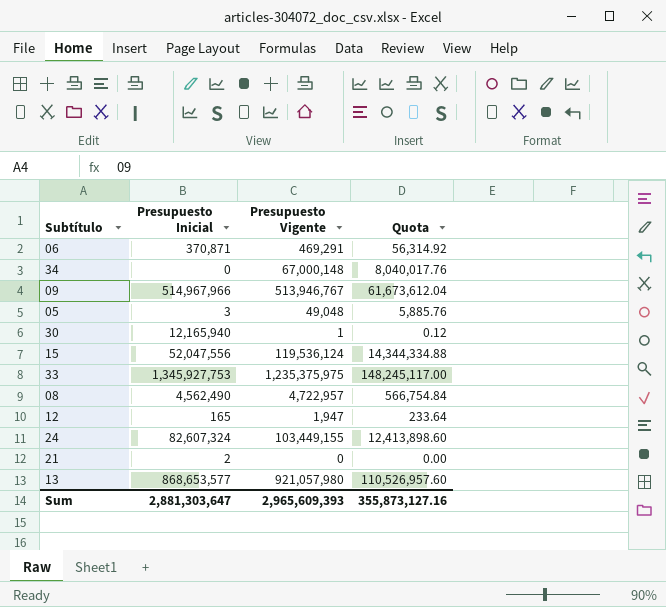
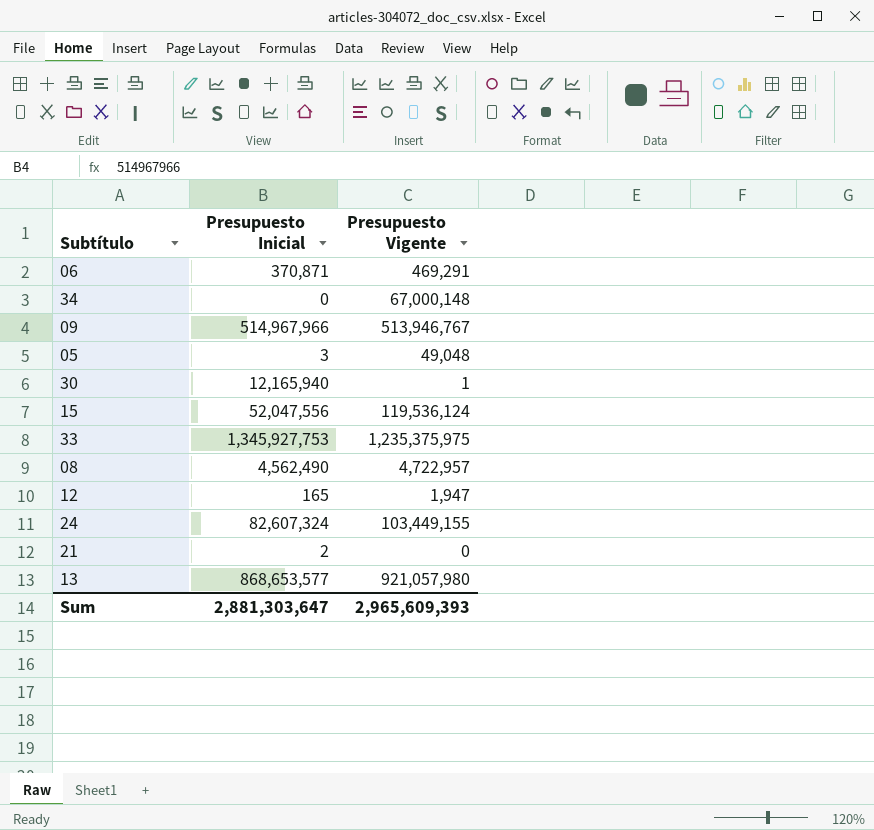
column Quota | formula: [Presupuesto Vigente] * 0.12 -> none

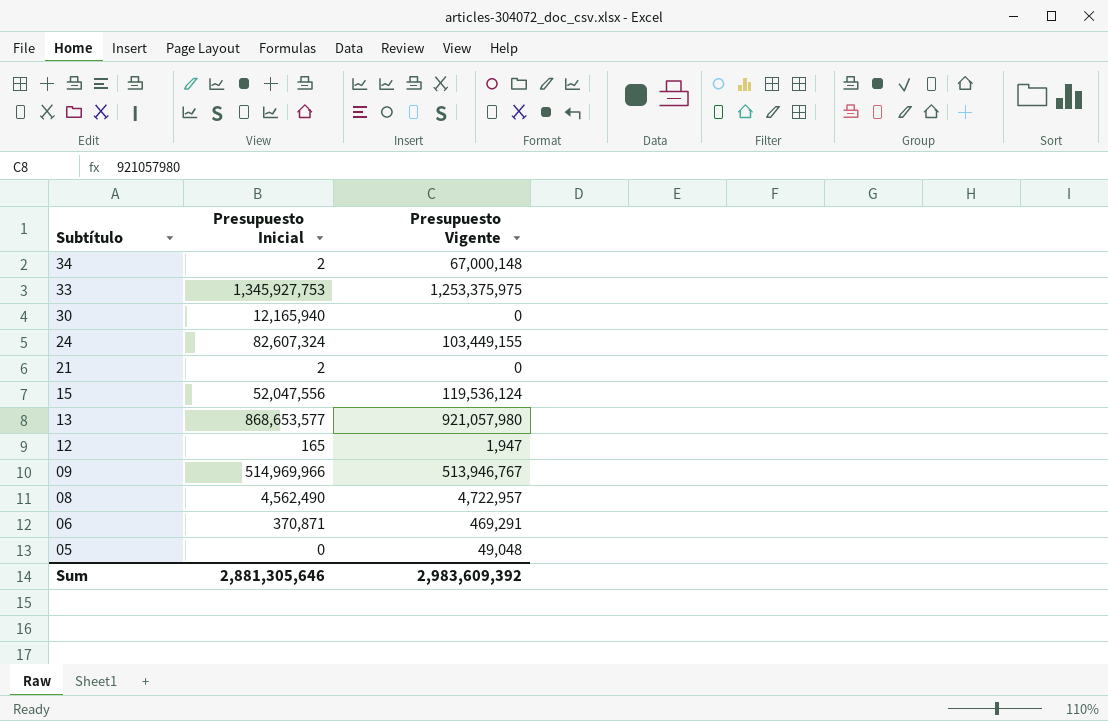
row order: none -> Subtítulo descending
34 | Presupuesto Inicial: 0 -> 2
33 | Presupuesto Vigente: 1,235,375,975 -> 1,253,375,975
30 | Presupuesto Vigente: 1 -> 0
09 | Presupuesto Inicial: 514,967,966 -> 514,969,966
05 | Presupuesto Inicial: 3 -> 0
Sum | Presupuesto Inicial: 2,881,303,647 -> 2,881,305,646
Sum | Presupuesto Vigente: 2,965,609,393 -> 2,983,609,392

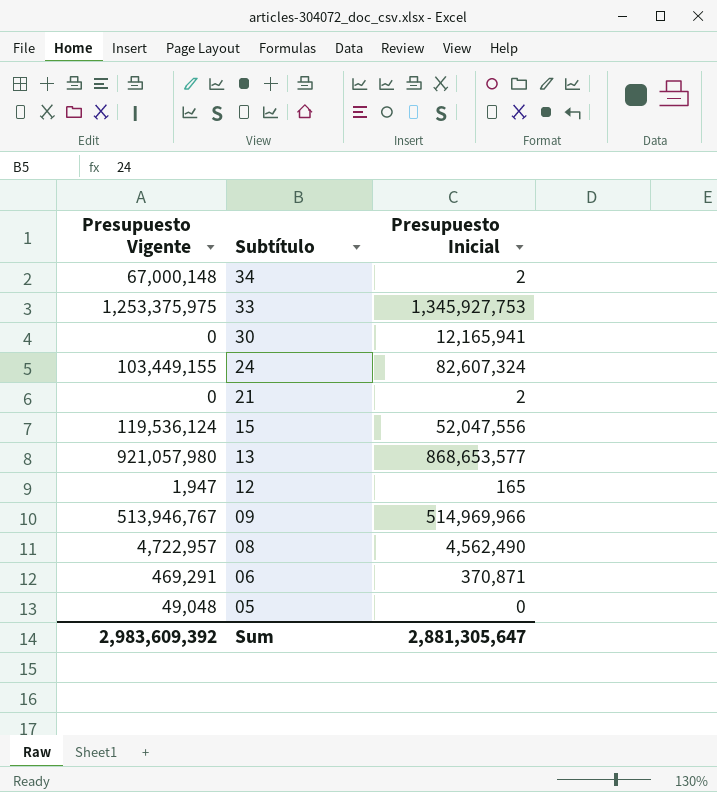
column Presupuesto Vigente | position: 3 -> 1
30 | Presupuesto Inicial: 12,165,940 -> 12,165,941
Sum | Presupuesto Inicial: 2,881,305,646 -> 2,881,305,647

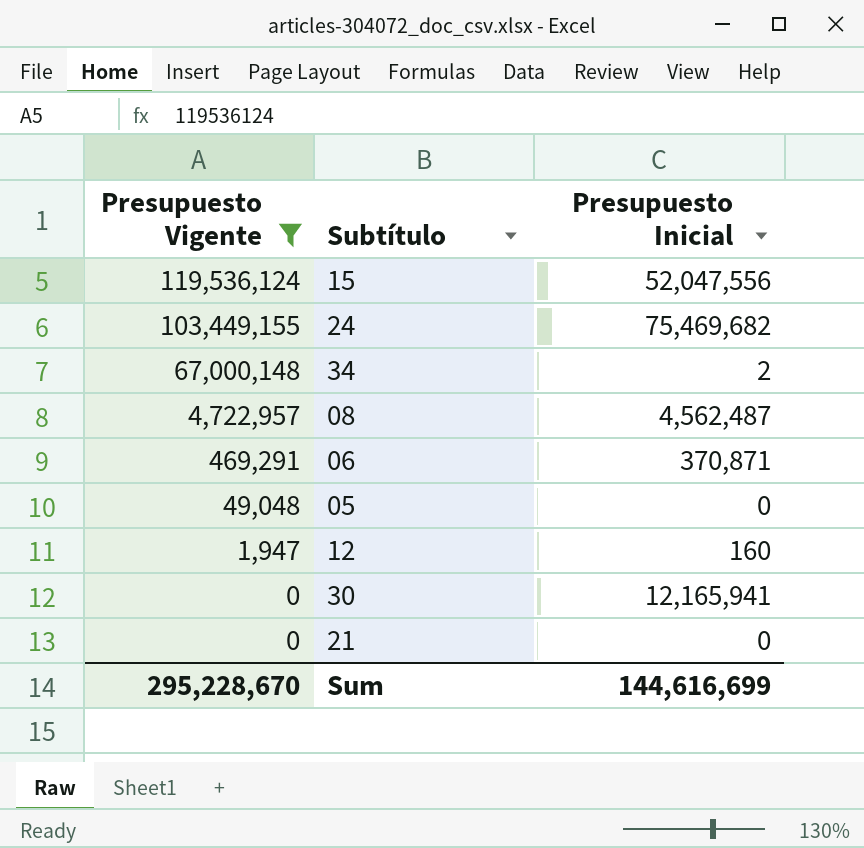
filter: none -> Presupuesto Vigente <= 119,536,124
row order: Subtítulo descending -> Presupuesto Vigente descending
24 | Presupuesto Inicial: 82,607,324 -> 75,469,682
08 | Presupuesto Inicial: 4,562,490 -> 4,562,487
12 | Presupuesto Inicial: 165 -> 160
21 | Presupuesto Inicial: 2 -> 0
Sum | Presupuesto Vigente: 2,983,609,392 -> 295,228,670
Sum | Presupuesto Inicial: 2,881,305,647 -> 144,616,699

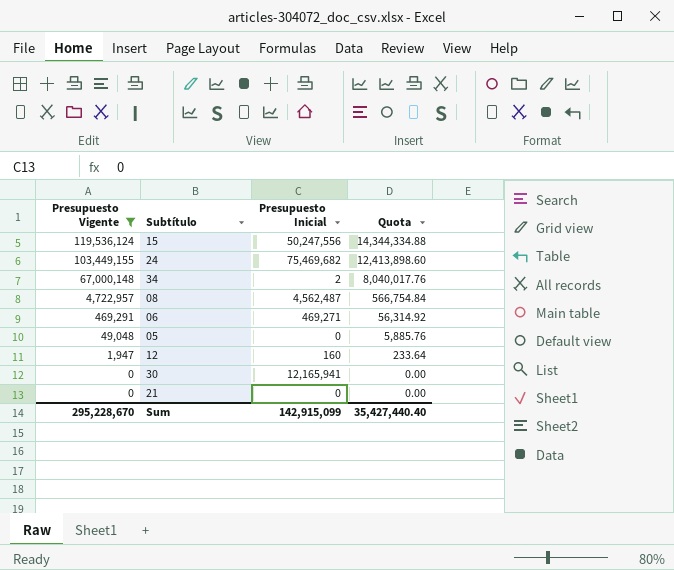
column Quota | formula: none -> [Presupuesto Vigente] * 0.12
15 | Presupuesto Inicial: 52,047,556 -> 50,247,556
06 | Presupuesto Inicial: 370,871 -> 469,271
Sum | Presupuesto Inicial: 144,616,699 -> 142,915,099

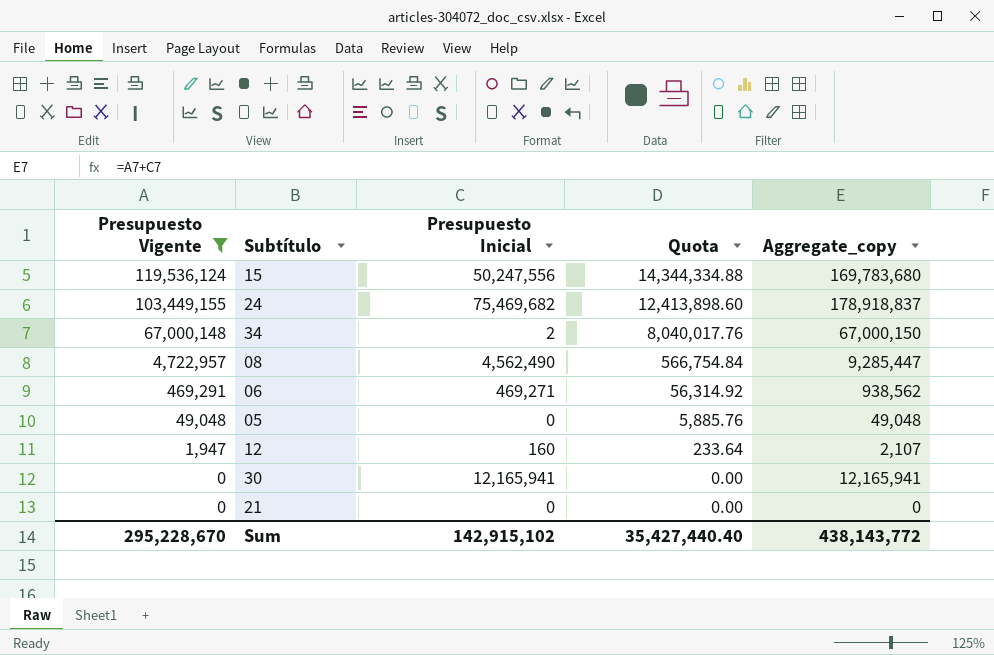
column Aggregate_copy | formula: none -> [Presupuesto Vigente] + [Presupuesto Inicial]
08 | Presupuesto Inicial: 4,562,487 -> 4,562,490
Sum | Presupuesto Inicial: 142,915,099 -> 142,915,102

